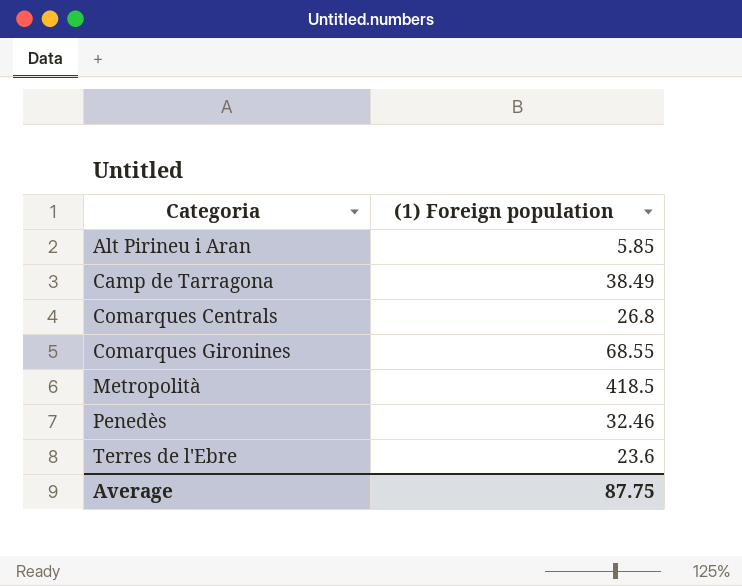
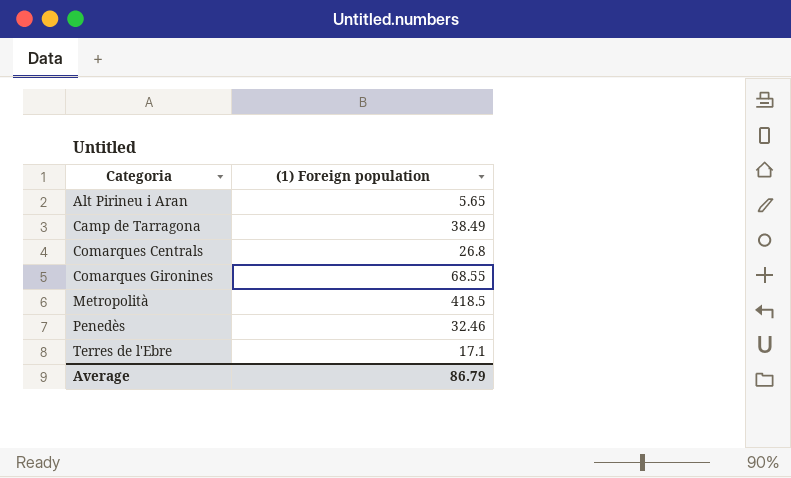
Alt Pirineu i Aran | (1) Foreign population: 5.85 -> 5.65
Terres de l'Ebre | (1) Foreign population: 23.6 -> 17.1
Average | (1) Foreign population: 87.75 -> 86.79

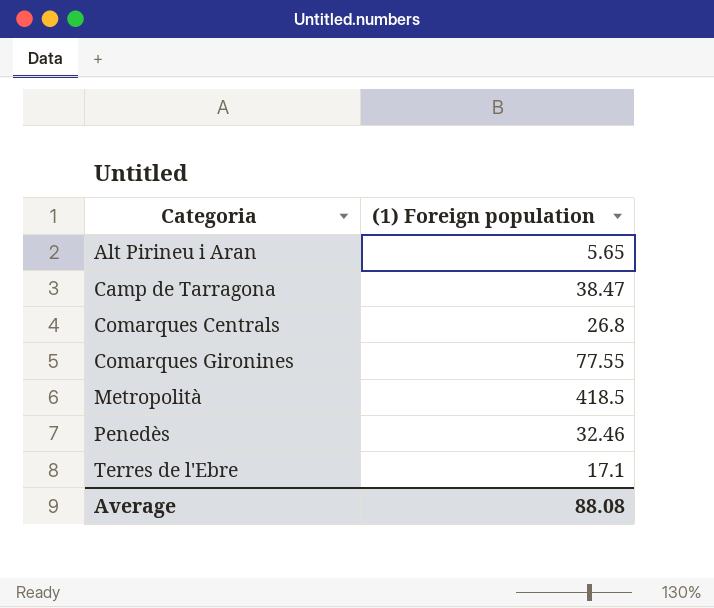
Camp de Tarragona | (1) Foreign population: 38.49 -> 38.47
Comarques Gironines | (1) Foreign population: 68.55 -> 77.55
Average | (1) Foreign population: 86.79 -> 88.08

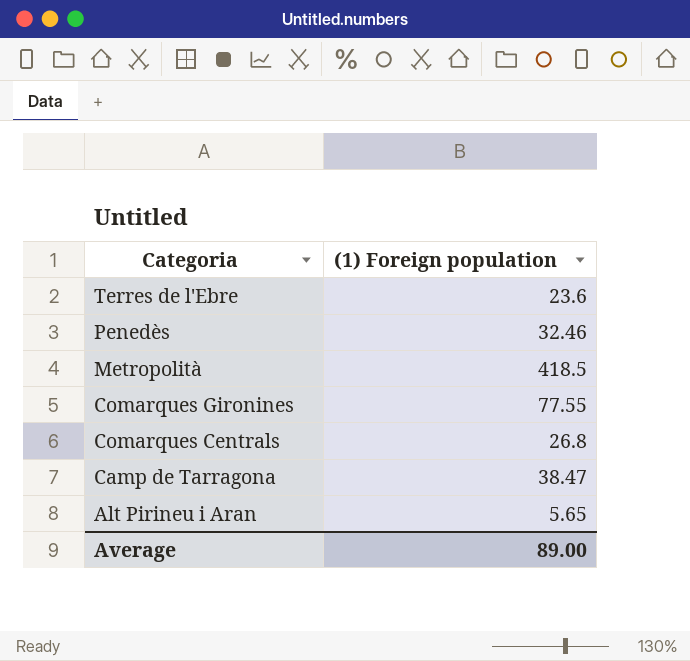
row order: Categoria ascending -> Categoria descending
Terres de l'Ebre | (1) Foreign population: 17.1 -> 23.6
Average | (1) Foreign population: 88.08 -> 89.00

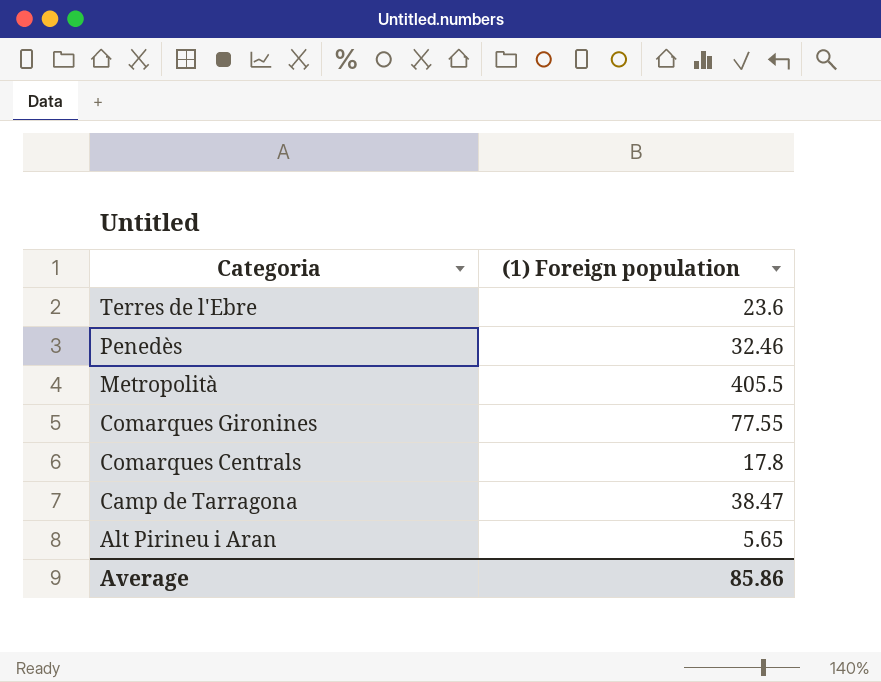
Metropolità | (1) Foreign population: 418.5 -> 405.5
Comarques Centrals | (1) Foreign population: 26.8 -> 17.8
Average | (1) Foreign population: 89.00 -> 85.86

